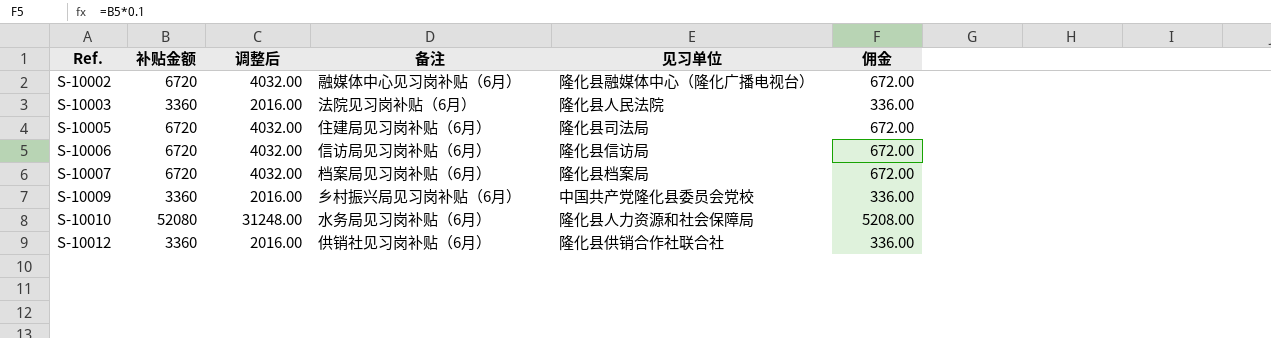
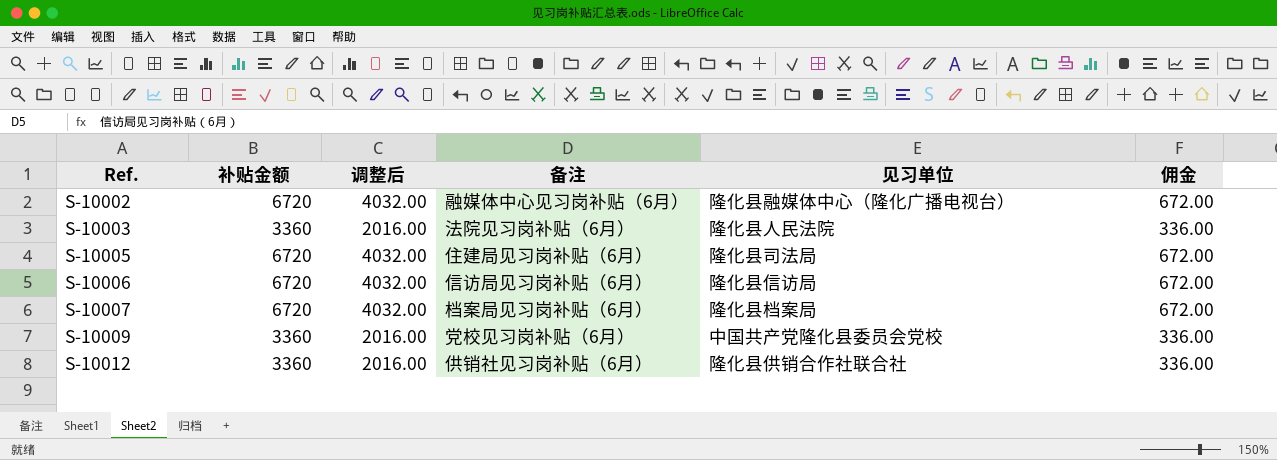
row S-10010: 52080 | 31248.00 | 水务局见习岗补贴（6月） | 隆化县人力资源和社会保障局 | 5208.00 -> none
S-10009 | 备注: 乡村振兴局见习岗补贴（6月） -> 党校见习岗补贴（6月）

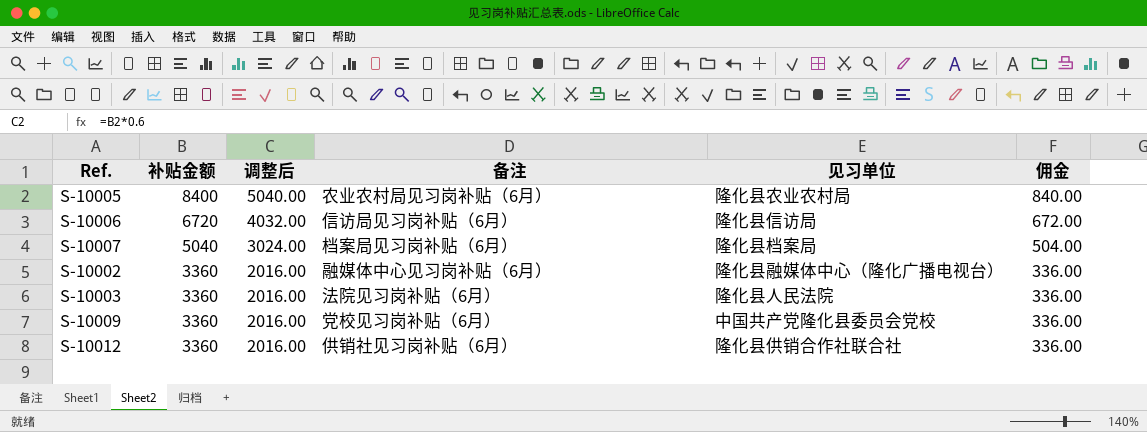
row order: Ref. ascending -> 补贴金额 descending
S-10005 | 补贴金额: 6720 -> 8400
S-10005 | 调整后: 4032.00 -> 5040.00
S-10005 | 备注: 住建局见习岗补贴（6月） -> 农业农村局见习岗补贴（6月）
S-10005 | 见习单位: 隆化县司法局 -> 隆化县农业农村局
S-10005 | 佣金: 672.00 -> 840.00
S-10007 | 补贴金额: 6720 -> 5040
S-10007 | 调整后: 4032.00 -> 3024.00
S-10007 | 佣金: 672.00 -> 504.00
S-10002 | 补贴金额: 6720 -> 3360
S-10002 | 调整后: 4032.00 -> 2016.00
S-10002 | 佣金: 672.00 -> 336.00

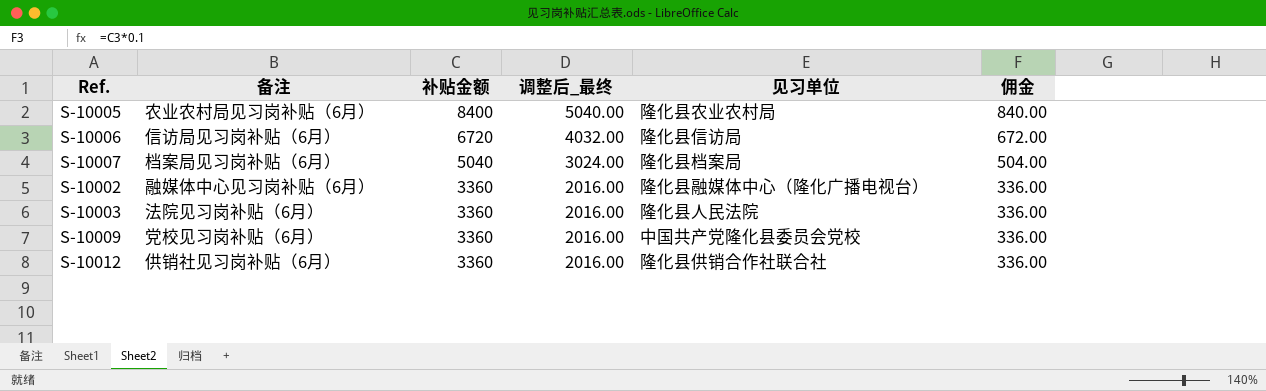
column 备注 | position: 4 -> 2
column name: 调整后 -> 调整后_最终

